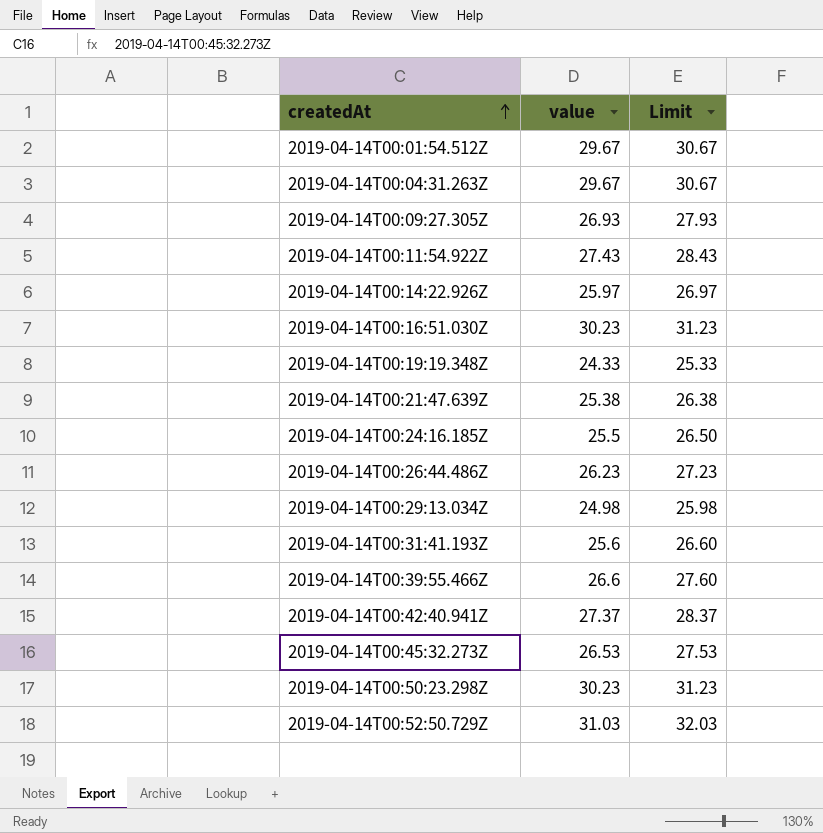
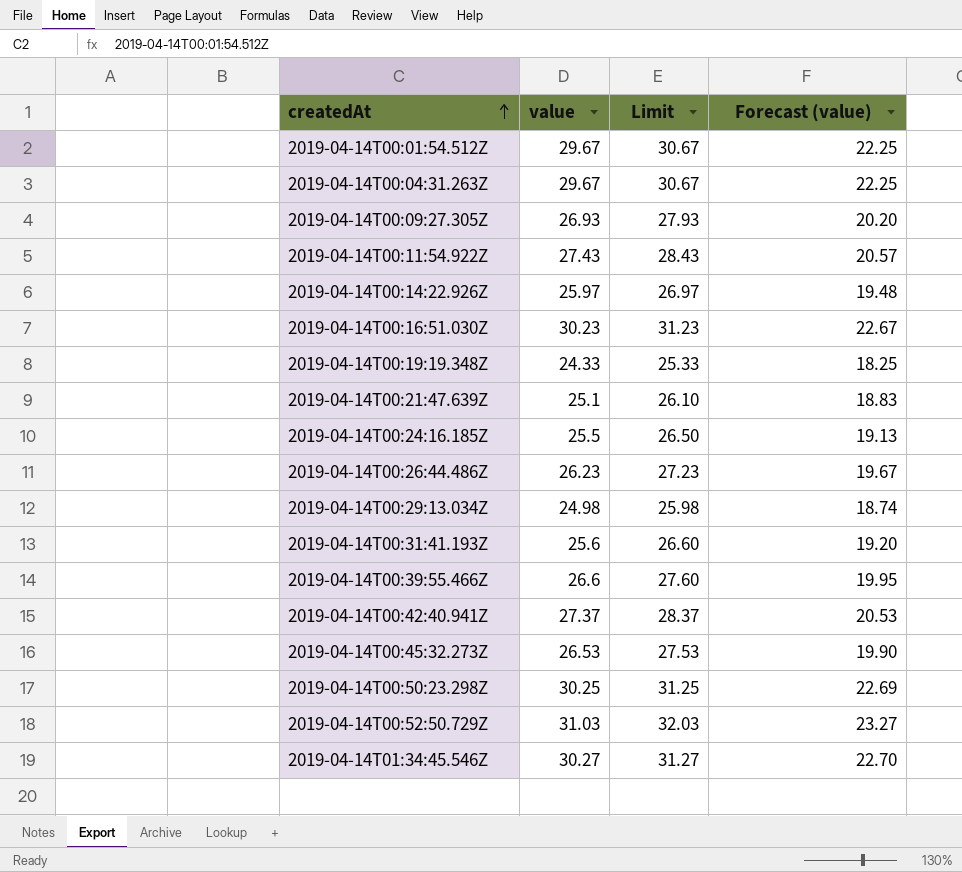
column Forecast (value) | formula: none -> [value] * 0.75
2019-04-14T00:21:47.639Z | value: 25.38 -> 25.1
2019-04-14T00:21:47.639Z | Limit: 26.38 -> 26.10
2019-04-14T00:50:23.298Z | value: 30.23 -> 30.25
2019-04-14T00:50:23.298Z | Limit: 31.23 -> 31.25
row 2019-04-14T01:34:45.546Z: none -> 30.27 | 31.27 | 22.70

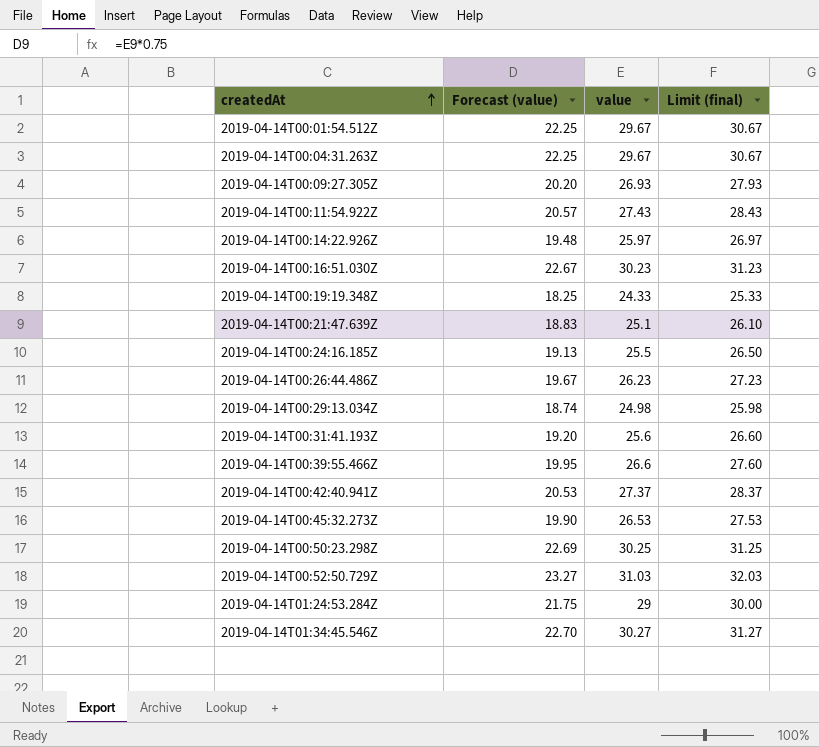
column Forecast (value) | position: 4 -> 2
column name: Limit -> Limit (final)
row 2019-04-14T01:24:53.284Z: none -> 21.75 | 29 | 30.00

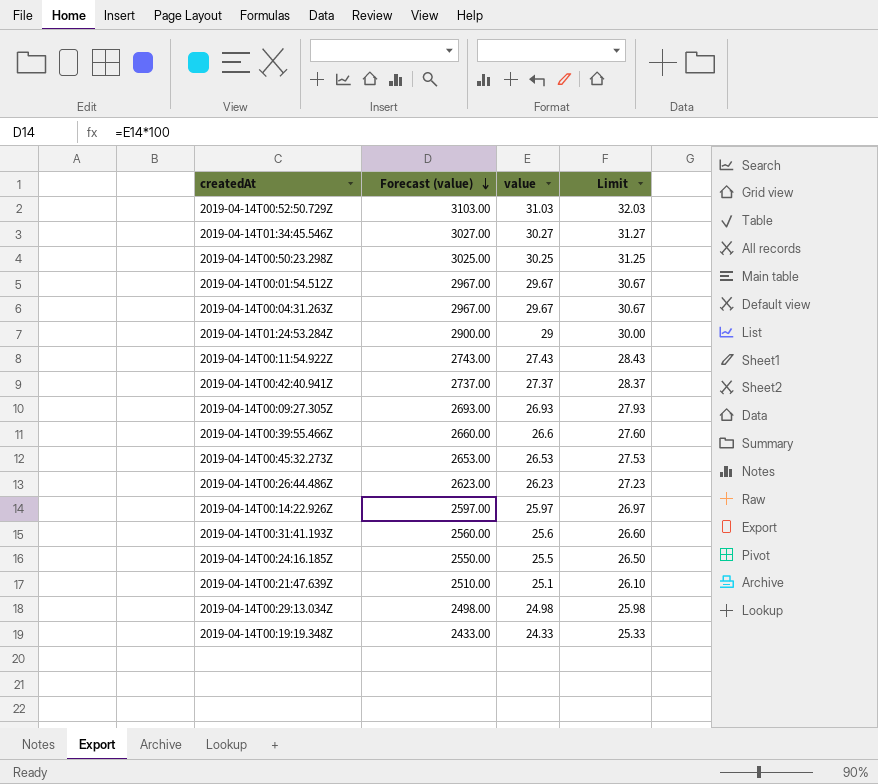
row order: createdAt ascending -> Forecast (value) descending
column Forecast (value) | formula: [value] * 0.75 -> [value] * 100
column name: Limit (final) -> Limit
row 2019-04-14T00:16:51.030Z: 22.67 | 30.23 | 31.23 -> none

